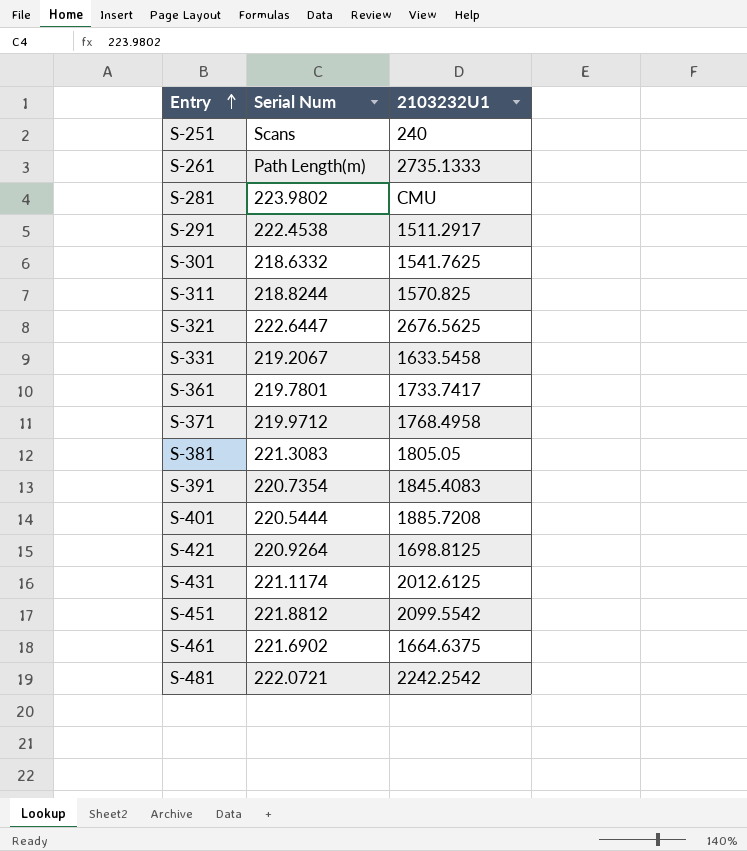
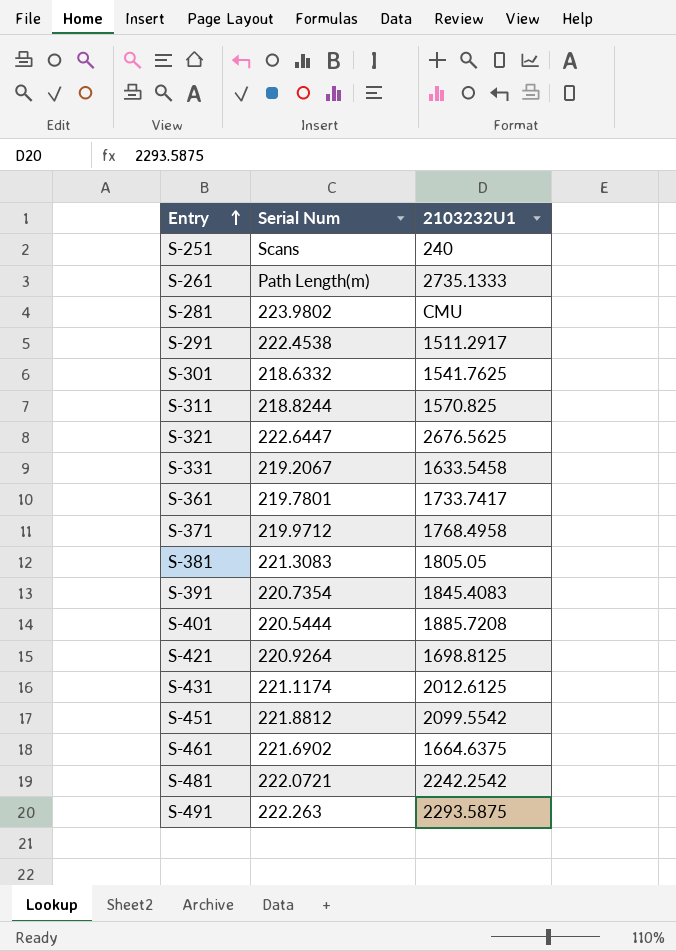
row S-491: none -> 222.263 | 2293.5875

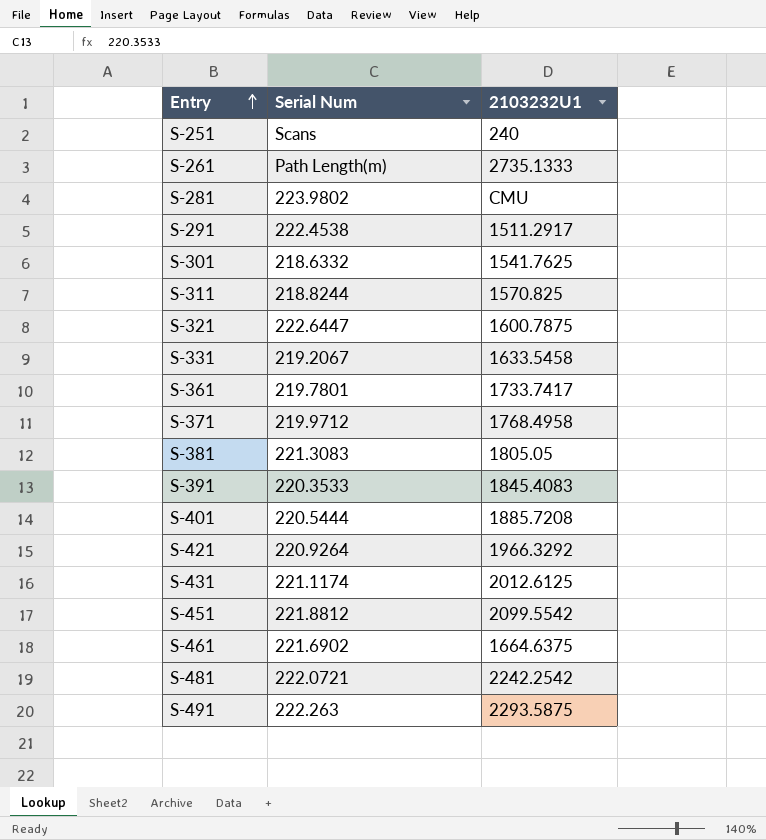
S-321 | 2103232U1: 2676.5625 -> 1600.7875
S-391 | Serial Num: 220.7354 -> 220.3533
S-421 | 2103232U1: 1698.8125 -> 1966.3292

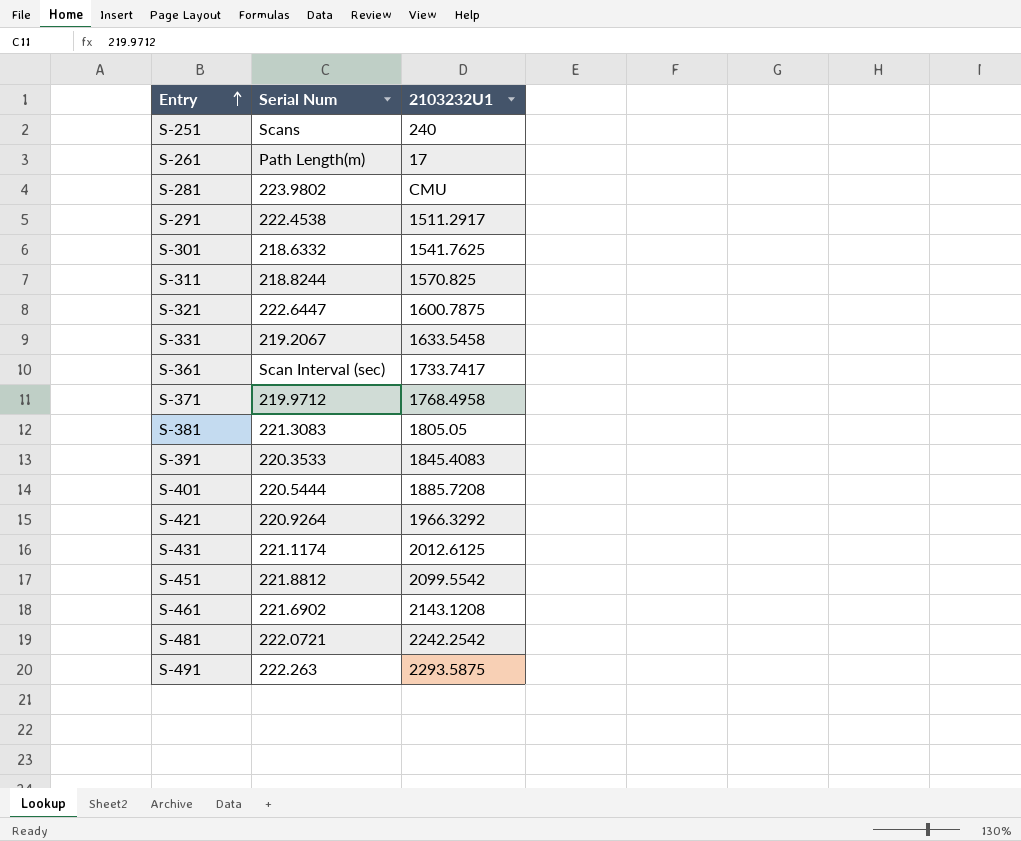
S-261 | 2103232U1: 2735.1333 -> 17
S-361 | Serial Num: 219.7801 -> Scan Interval (sec)
S-461 | 2103232U1: 1664.6375 -> 2143.1208

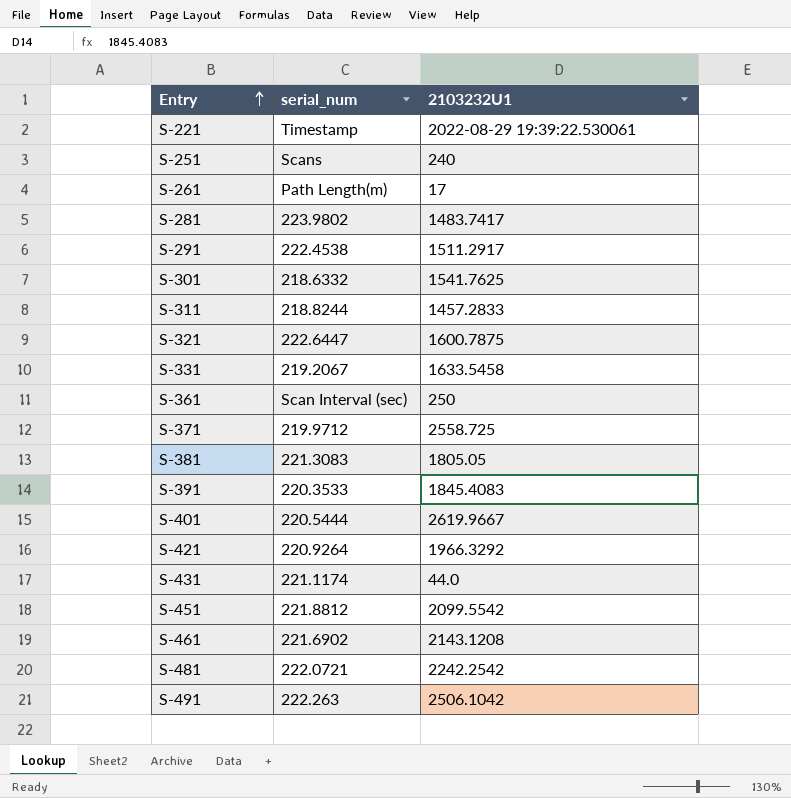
column name: Serial Num -> serial_num
row S-221: none -> Timestamp | 2022-08-29 19:39:22.530061
S-281 | 2103232U1: CMU -> 1483.7417
S-311 | 2103232U1: 1570.825 -> 1457.2833
S-361 | 2103232U1: 1733.7417 -> 250
S-371 | 2103232U1: 1768.4958 -> 2558.725
S-401 | 2103232U1: 1885.7208 -> 2619.9667
S-431 | 2103232U1: 2012.6125 -> 44.0
S-491 | 2103232U1: 2293.5875 -> 2506.1042

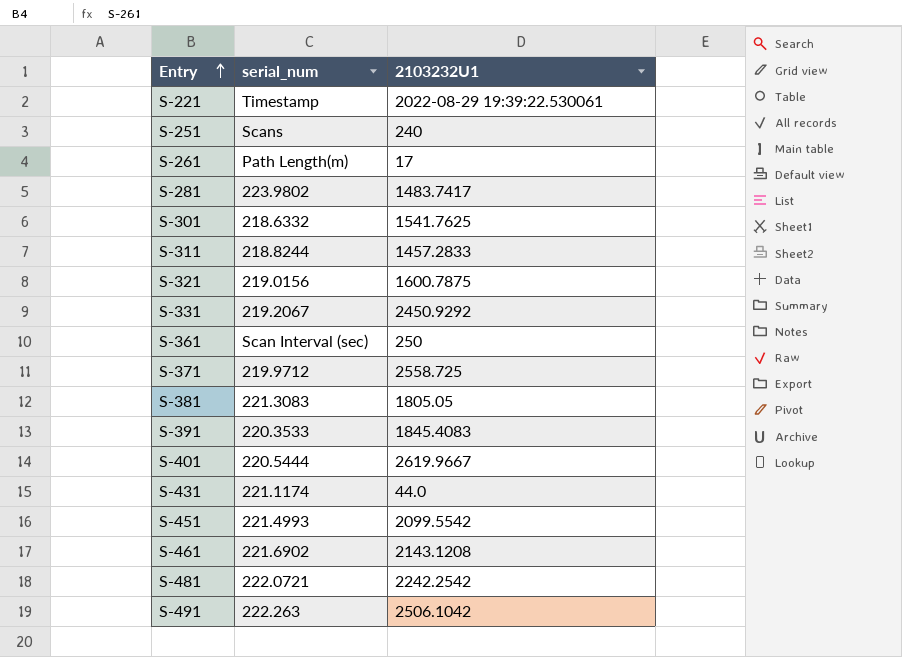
row S-291: 222.4538 | 1511.2917 -> none
row S-421: 220.9264 | 1966.3292 -> none
S-321 | serial_num: 222.6447 -> 219.0156
S-331 | 2103232U1: 1633.5458 -> 2450.9292
S-451 | serial_num: 221.8812 -> 221.4993

